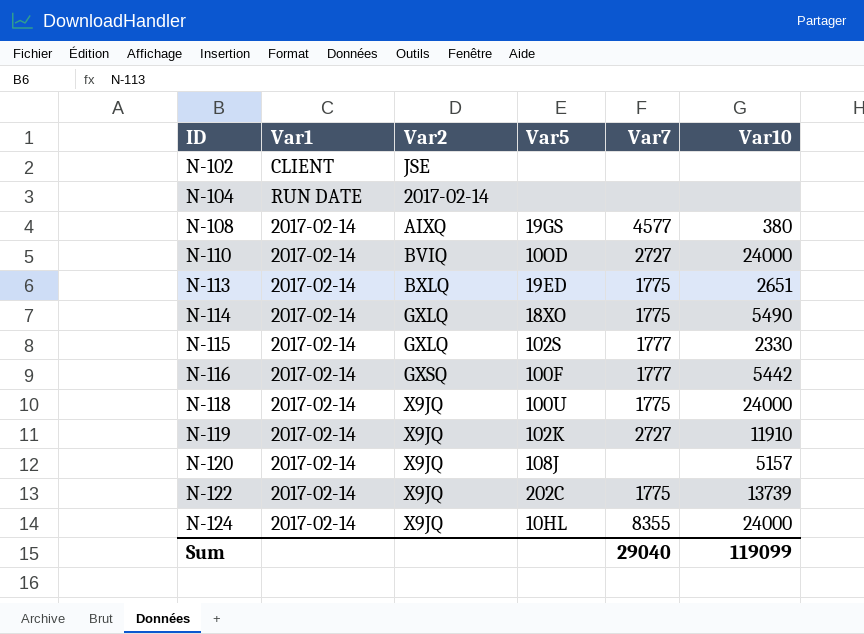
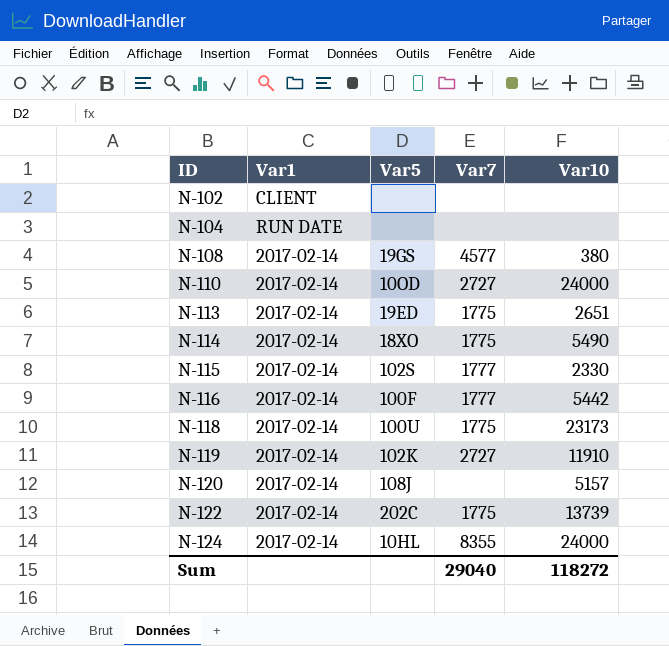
column Var2 | position: 3 -> none
N-118 | Var10: 24000 -> 23173
Sum | Var10: 119099 -> 118272

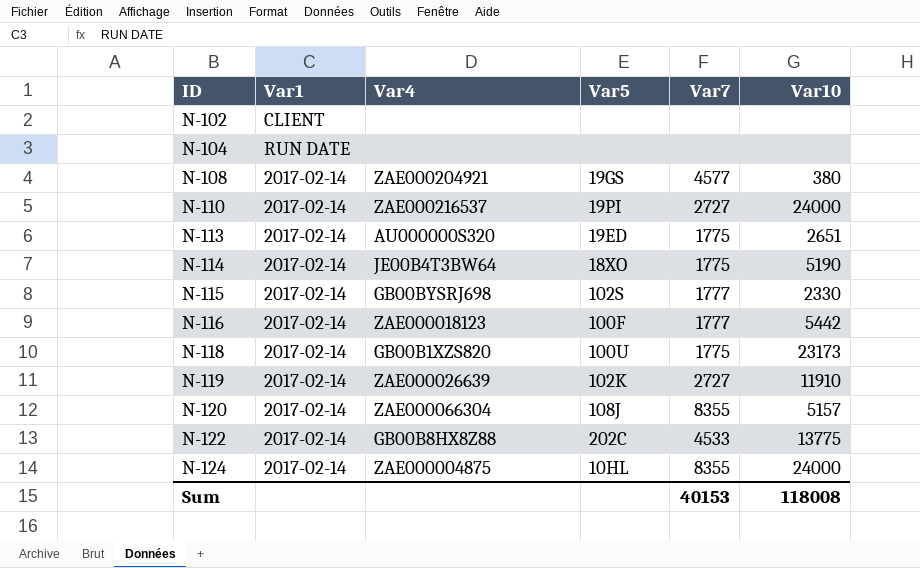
column Var4 | position: none -> 3
N-110 | Var5: 10OD -> 19PI
N-114 | Var10: 5490 -> 5190
N-120 | Var7: none -> 8355
N-122 | Var7: 1775 -> 4533
N-122 | Var10: 13739 -> 13775
Sum | Var7: 29040 -> 40153
Sum | Var10: 118272 -> 118008

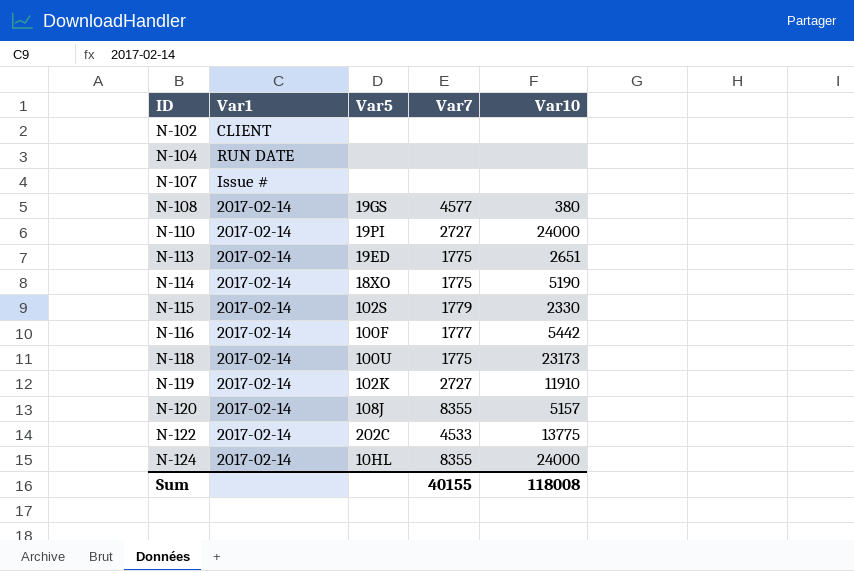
column Var4 | position: 3 -> none
row N-107: none -> Issue # | none | none | none
N-115 | Var7: 1777 -> 1779
Sum | Var7: 40153 -> 40155

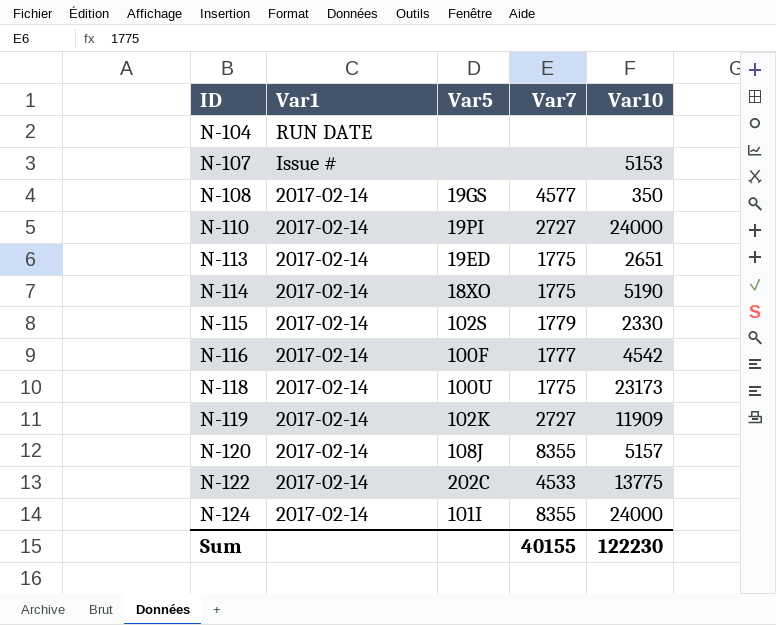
row N-102: CLIENT | none | none | none -> none
N-107 | Var10: none -> 5153
N-108 | Var10: 380 -> 350
N-116 | Var10: 5442 -> 4542
N-119 | Var10: 11910 -> 11909
N-124 | Var5: 10HL -> 101I
Sum | Var10: 118008 -> 122230

